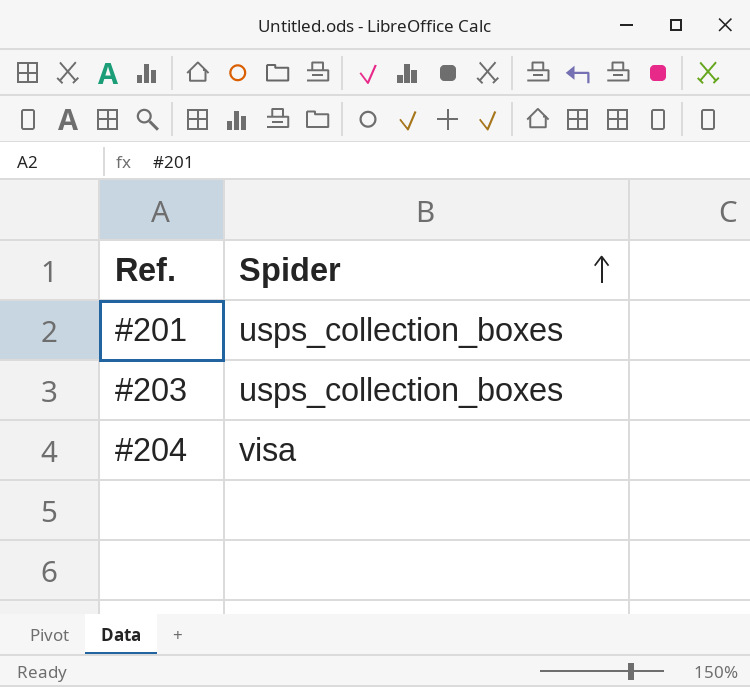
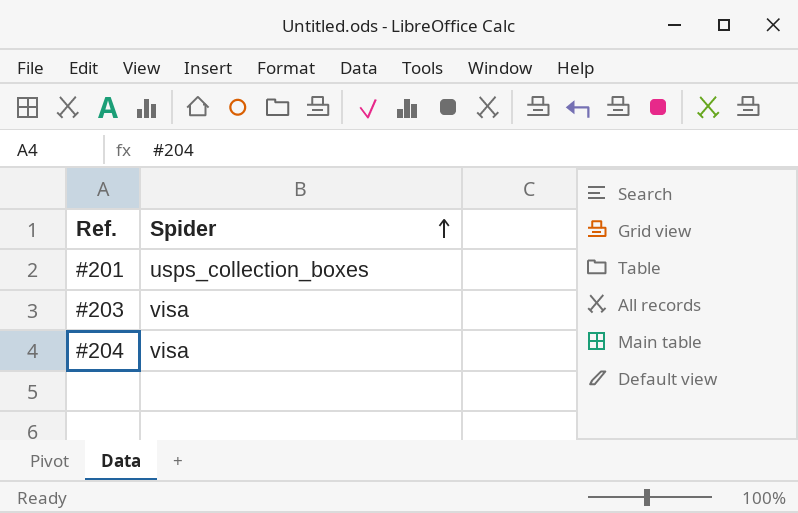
#203 | Spider: usps_collection_boxes -> visa

